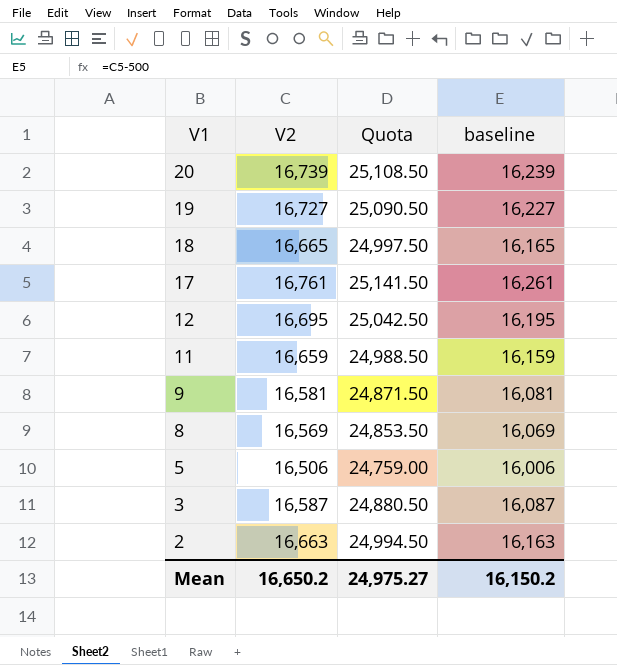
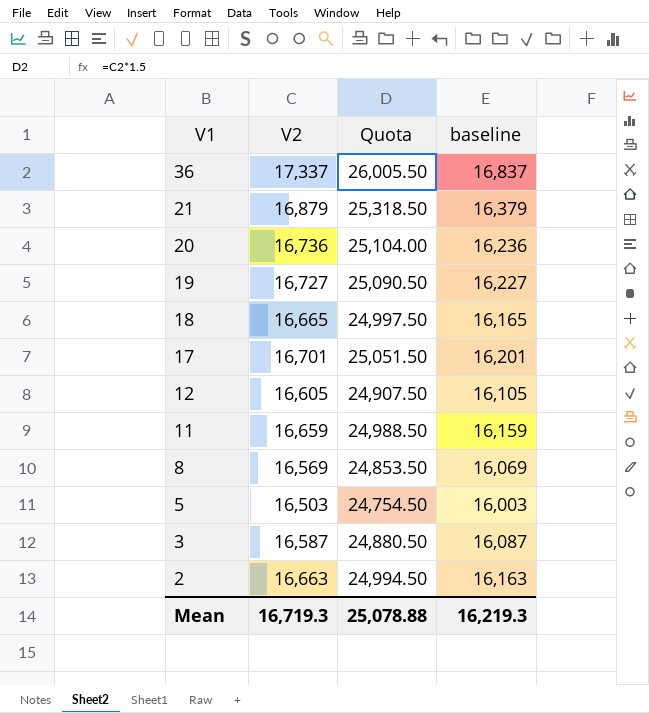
row 9: 16,581 | 24,871.50 | 16,081 -> none
row 36: none -> 17,337 | 26,005.50 | 16,837
row 21: none -> 16,879 | 25,318.50 | 16,379
20 | V2: 16,739 -> 16,736
20 | Quota: 25,108.50 -> 25,104.00
20 | baseline: 16,239 -> 16,236
17 | V2: 16,761 -> 16,701
17 | Quota: 25,141.50 -> 25,051.50
17 | baseline: 16,261 -> 16,201
12 | V2: 16,695 -> 16,605
12 | Quota: 25,042.50 -> 24,907.50
12 | baseline: 16,195 -> 16,105
5 | V2: 16,506 -> 16,503
5 | Quota: 24,759.00 -> 24,754.50
5 | baseline: 16,006 -> 16,003
Mean | V2: 16,650.2 -> 16,719.3
Mean | Quota: 24,975.27 -> 25,078.88
Mean | baseline: 16,150.2 -> 16,219.3

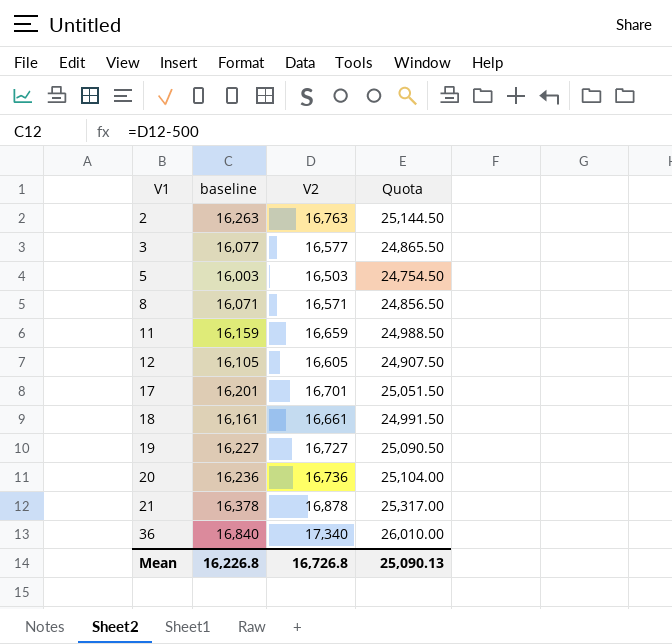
row order: V1 descending -> V1 ascending
column baseline | position: 4 -> 2
2 | baseline: 16,163 -> 16,263
2 | V2: 16,663 -> 16,763
2 | Quota: 24,994.50 -> 25,144.50
3 | baseline: 16,087 -> 16,077
3 | V2: 16,587 -> 16,577
3 | Quota: 24,880.50 -> 24,865.50
8 | baseline: 16,069 -> 16,071
8 | V2: 16,569 -> 16,571
8 | Quota: 24,853.50 -> 24,856.50
18 | baseline: 16,165 -> 16,161
18 | V2: 16,665 -> 16,661
18 | Quota: 24,997.50 -> 24,991.50
21 | baseline: 16,379 -> 16,378
21 | V2: 16,879 -> 16,878
21 | Quota: 25,318.50 -> 25,317.00
36 | baseline: 16,837 -> 16,840
36 | V2: 17,337 -> 17,340
36 | Quota: 26,005.50 -> 26,010.00
Mean | baseline: 16,219.3 -> 16,226.8
Mean | V2: 16,719.3 -> 16,726.8
Mean | Quota: 25,078.88 -> 25,090.13

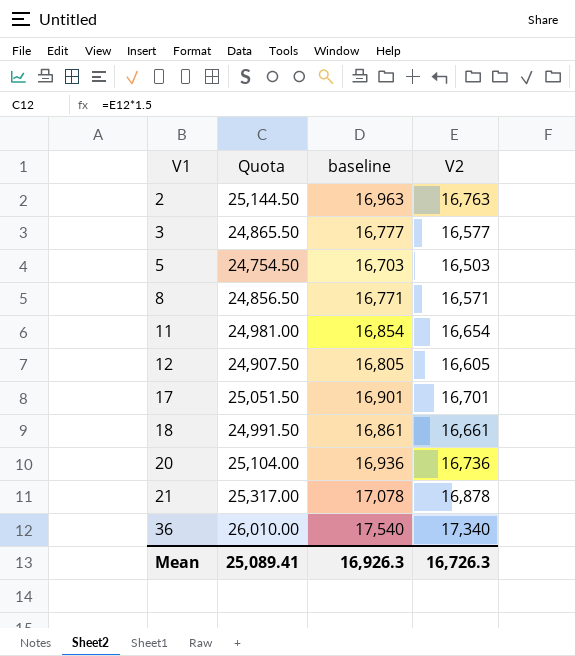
column Quota | position: 4 -> 2
column baseline | formula: [V2] - 500 -> [V2] + 200
row 19: 16,227 | 16,727 | 25,090.50 -> none
11 | Quota: 24,988.50 -> 24,981.00
11 | V2: 16,659 -> 16,654
Mean | Quota: 25,090.13 -> 25,089.41
Mean | baseline: 16,226.8 -> 16,926.3
Mean | V2: 16,726.8 -> 16,726.3

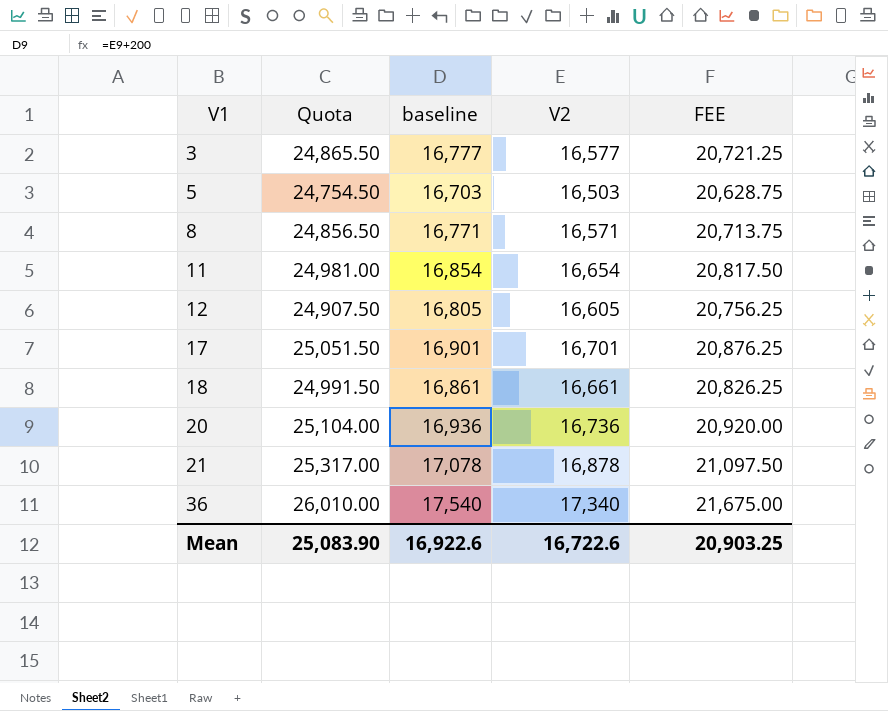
column FEE | formula: none -> [V2] * 1.25
row 2: 25,144.50 | 16,963 | 16,763 -> none
Mean | Quota: 25,089.41 -> 25,083.90
Mean | baseline: 16,926.3 -> 16,922.6
Mean | V2: 16,726.3 -> 16,722.6

